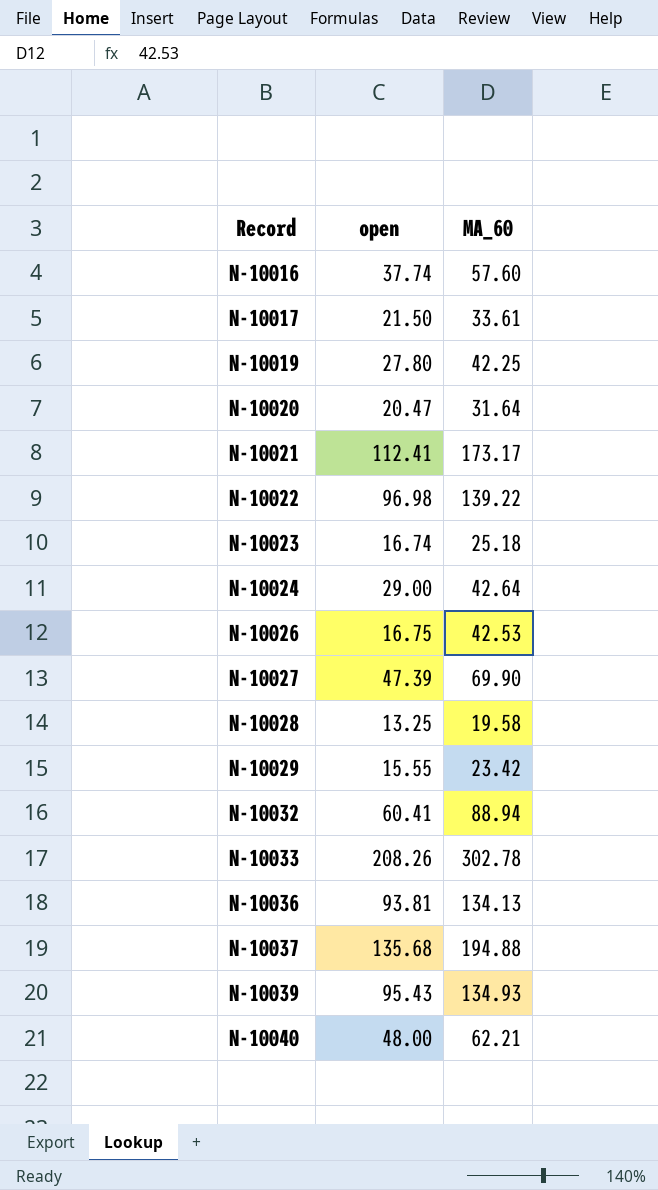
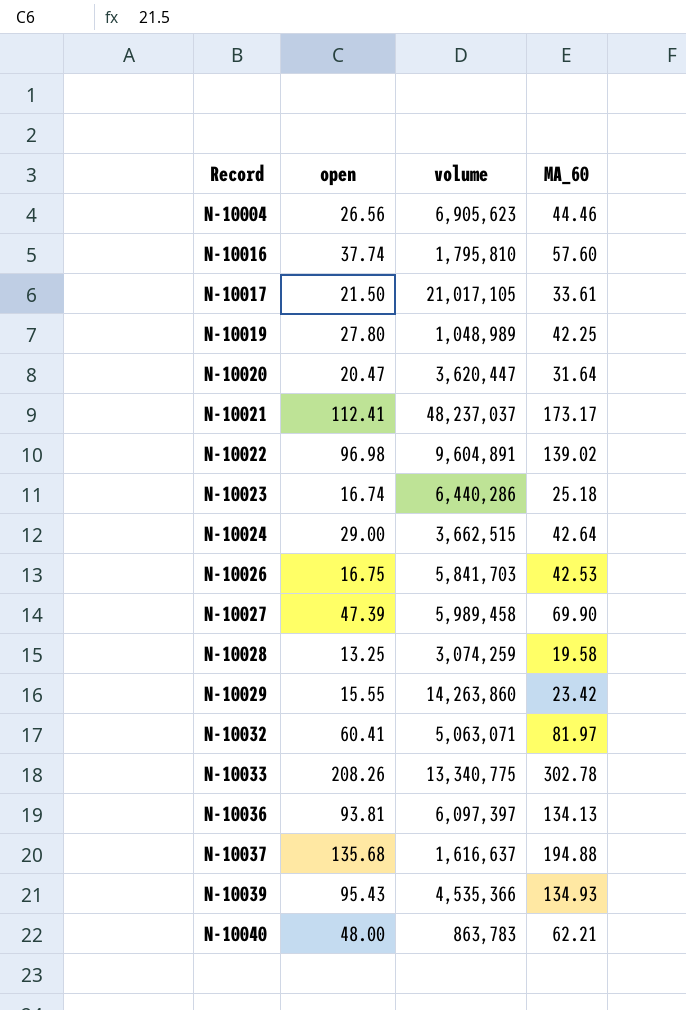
column volume | position: none -> 3
row N-10004: none -> 26.56 | 6,905,623 | 44.46
N-10022 | MA_60: 139.22 -> 139.02
N-10032 | MA_60: 88.94 -> 81.97

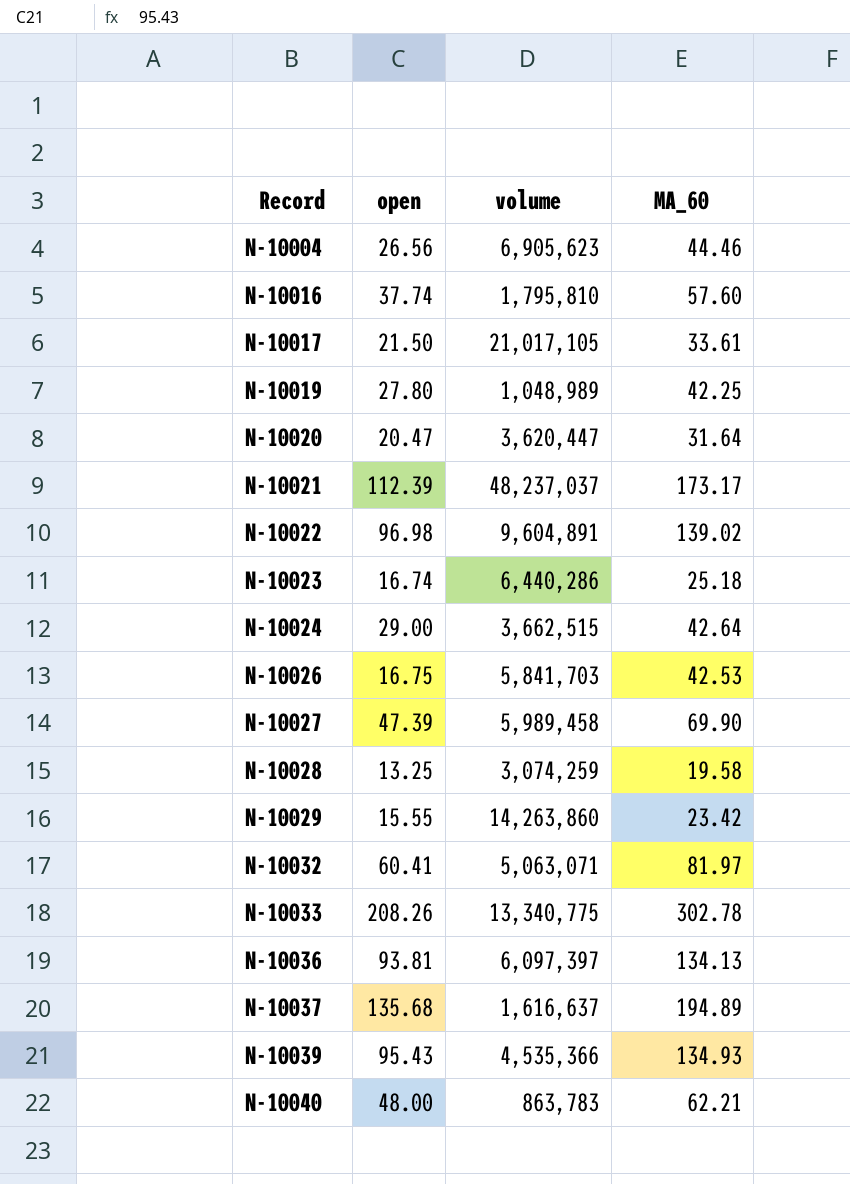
N-10021 | open: 112.41 -> 112.39
N-10037 | MA_60: 194.88 -> 194.89

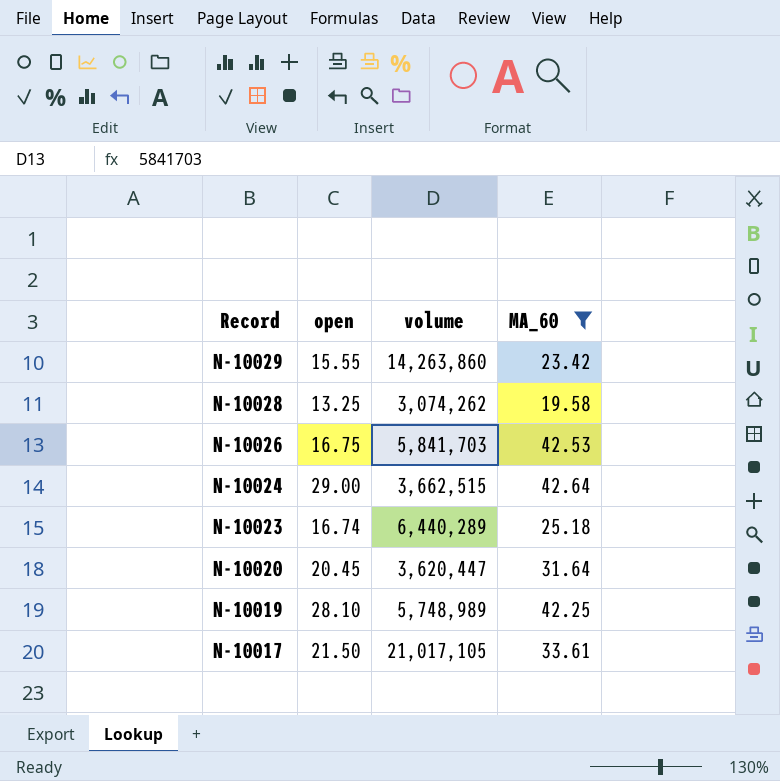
filter: none -> MA_60 <= 42.64
row order: Record ascending -> Record descending
N-10028 | volume: 3,074,259 -> 3,074,262
N-10023 | volume: 6,440,286 -> 6,440,289
N-10020 | open: 20.47 -> 20.45
N-10019 | open: 27.80 -> 28.10
N-10019 | volume: 1,048,989 -> 5,748,989

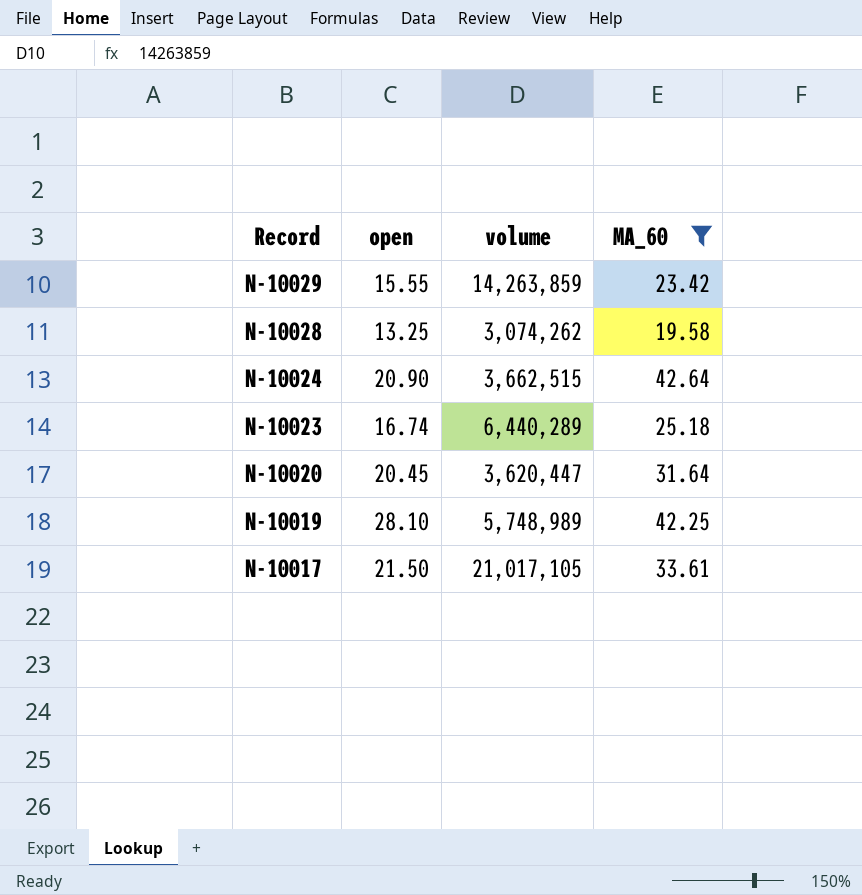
row N-10026: 16.75 | 5,841,703 | 42.53 -> none
N-10029 | volume: 14,263,860 -> 14,263,859
N-10024 | open: 29.00 -> 20.90

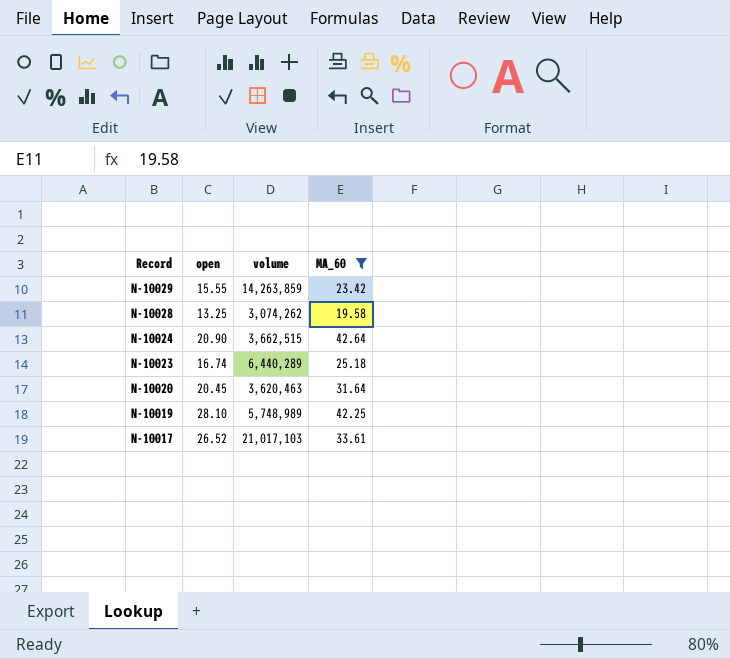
N-10020 | volume: 3,620,447 -> 3,620,463
N-10017 | open: 21.50 -> 26.52
N-10017 | volume: 21,017,105 -> 21,017,103

